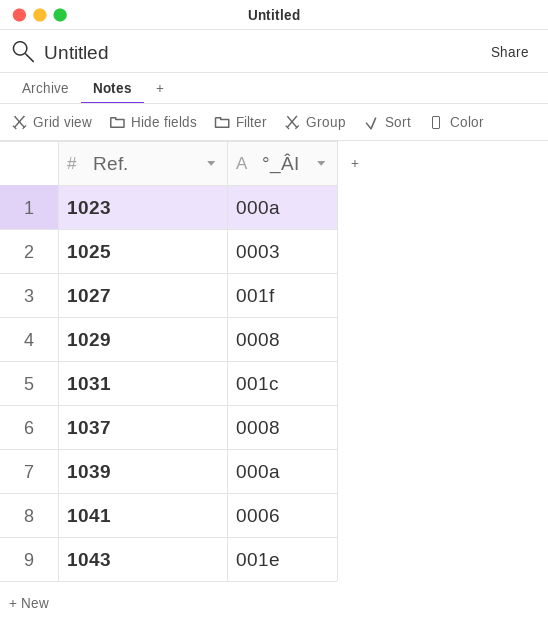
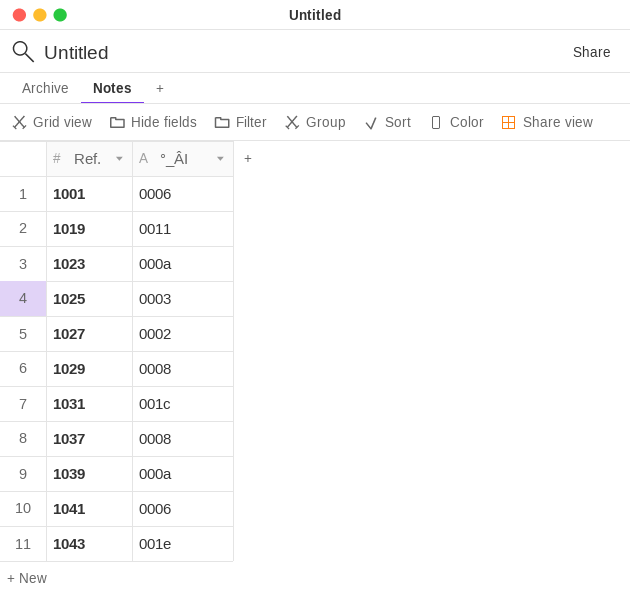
row 1001: none -> 0006
row 1019: none -> 0011
1027 | °_ÂI: 001f -> 0002

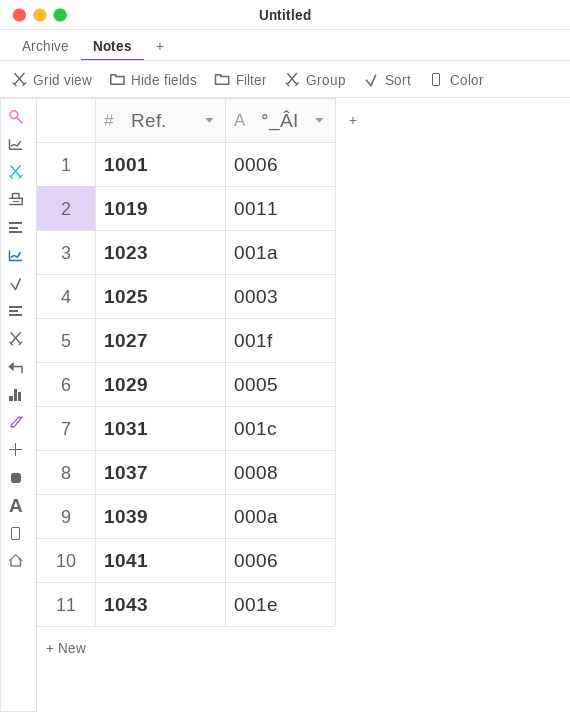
1023 | °_ÂI: 000a -> 001a
1027 | °_ÂI: 0002 -> 001f
1029 | °_ÂI: 0008 -> 0005

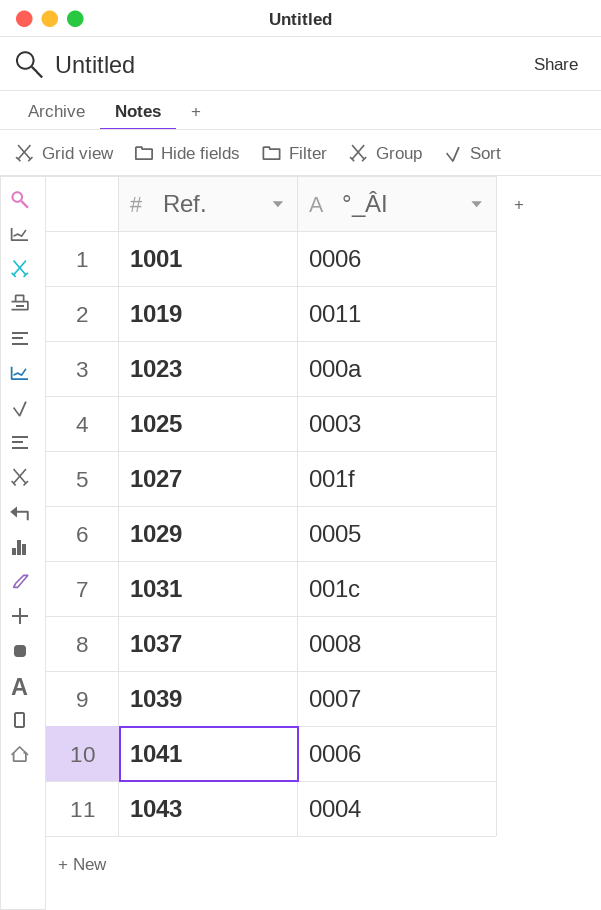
1023 | °_ÂI: 001a -> 000a
1039 | °_ÂI: 000a -> 0007
1043 | °_ÂI: 001e -> 0004

